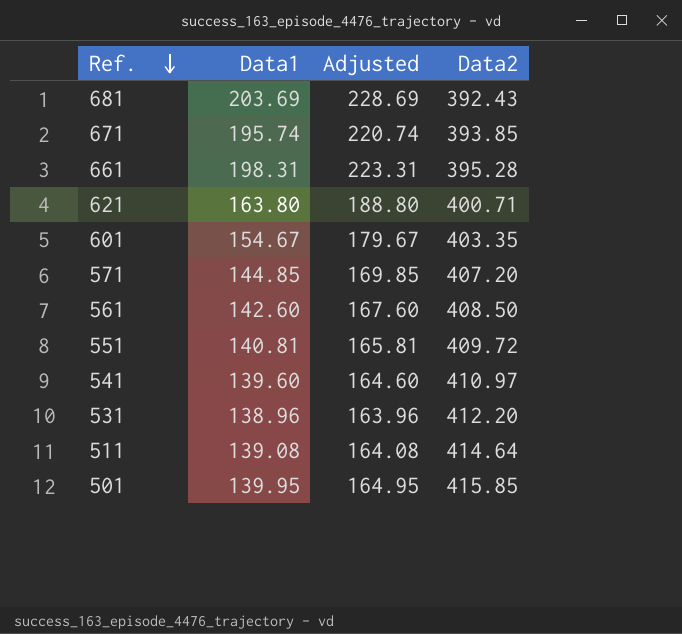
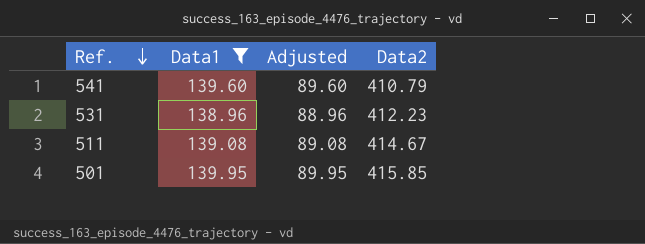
filter: none -> Data1 <= 139.95
column Adjusted | formula: [Data1] + 25 -> [Data1] - 50
541 | Data2: 410.97 -> 410.79
531 | Data2: 412.20 -> 412.23
511 | Data2: 414.64 -> 414.67

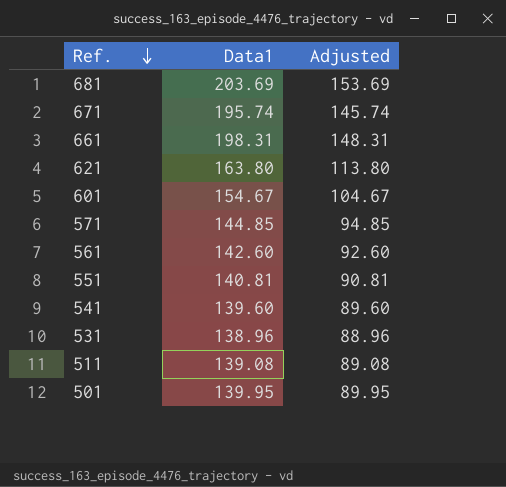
filter: Data1 <= 139.95 -> none
column Data2 | position: 4 -> none

